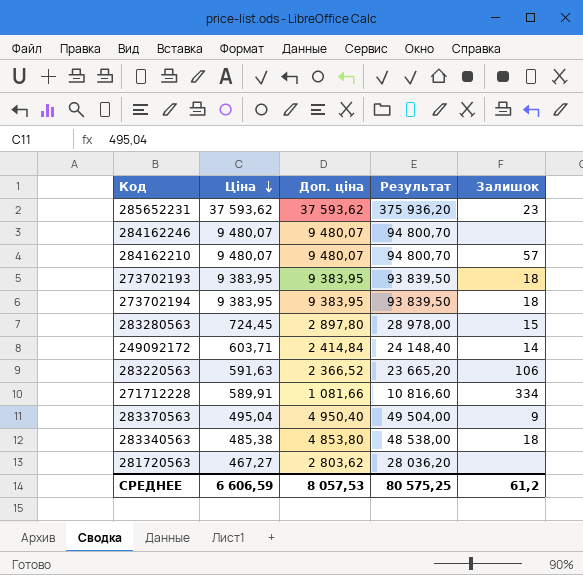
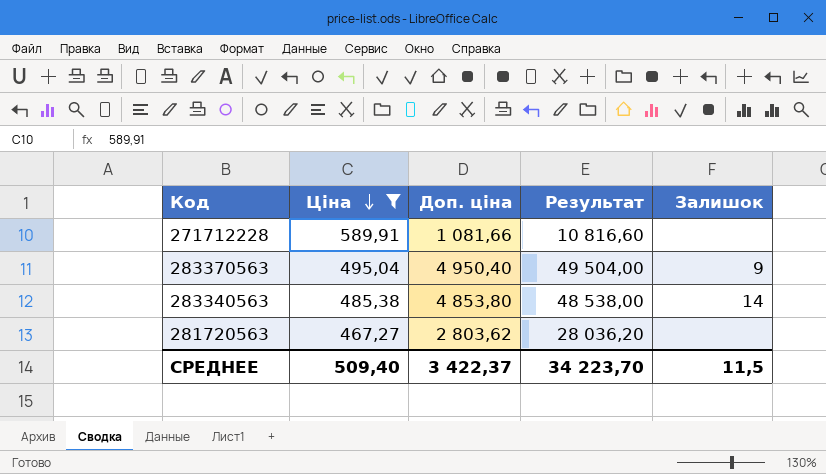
filter: none -> Ціна <= 589,91
271712228 | Залишок: 334 -> none
283340563 | Залишок: 18 -> 14
СРЕДНЕЕ | Ціна: 6 606,59 -> 509,40
СРЕДНЕЕ | Доп. ціна: 8 057,53 -> 3 422,37
СРЕДНЕЕ | Результат: 80 575,25 -> 34 223,70
СРЕДНЕЕ | Залишок: 61,2 -> 11,5

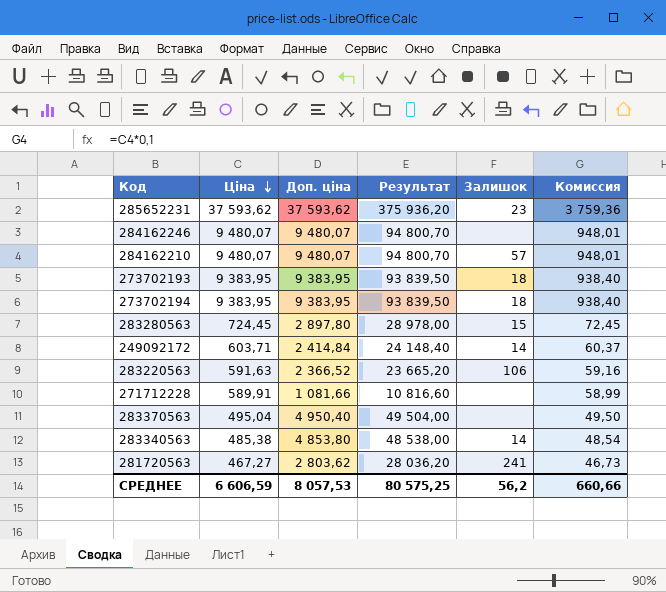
filter: Ціна <= 589,91 -> none
column Комиссия | formula: none -> [Ціна] * 0,1
283370563 | Залишок: 9 -> none
281720563 | Залишок: none -> 241
СРЕДНЕЕ | Ціна: 509,40 -> 6 606,59
СРЕДНЕЕ | Доп. ціна: 3 422,37 -> 8 057,53
СРЕДНЕЕ | Результат: 34 223,70 -> 80 575,25
СРЕДНЕЕ | Залишок: 11,5 -> 56,2

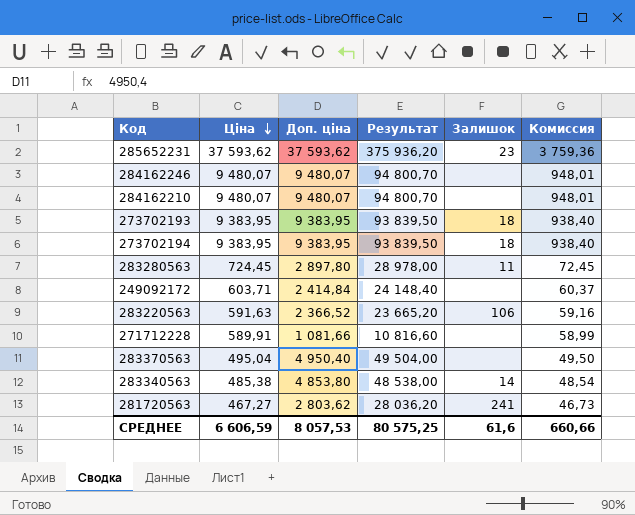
284162210 | Залишок: 57 -> none
283280563 | Залишок: 15 -> 11
249092172 | Залишок: 14 -> none
СРЕДНЕЕ | Залишок: 56,2 -> 61,6

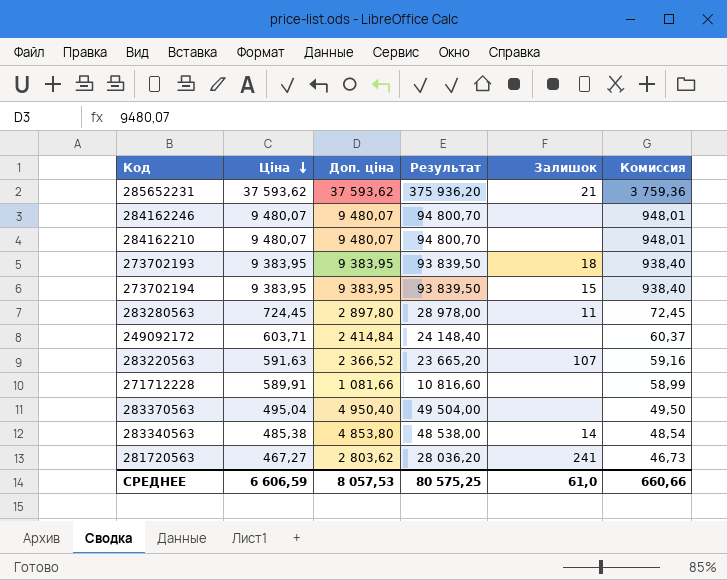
285652231 | Залишок: 23 -> 21
273702194 | Залишок: 18 -> 15
283220563 | Залишок: 106 -> 107
СРЕДНЕЕ | Залишок: 61,6 -> 61,0

